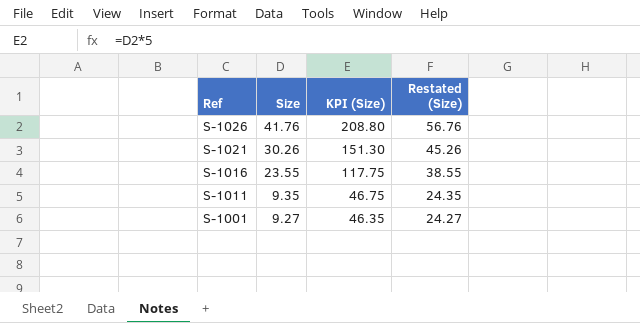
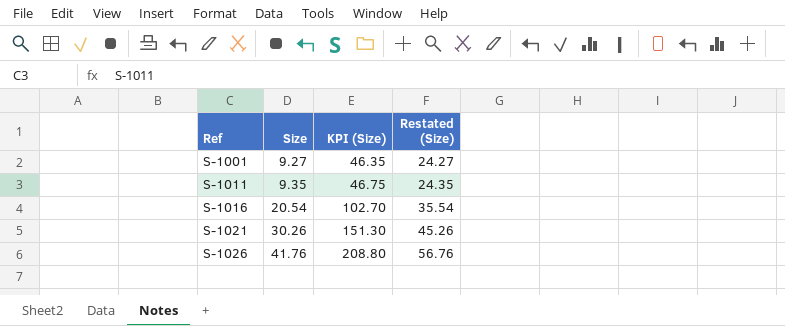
row order: Ref descending -> Ref ascending
S-1016 | Size: 23.55 -> 20.54
S-1016 | KPI (Size): 117.75 -> 102.70
S-1016 | Restated (Size): 38.55 -> 35.54

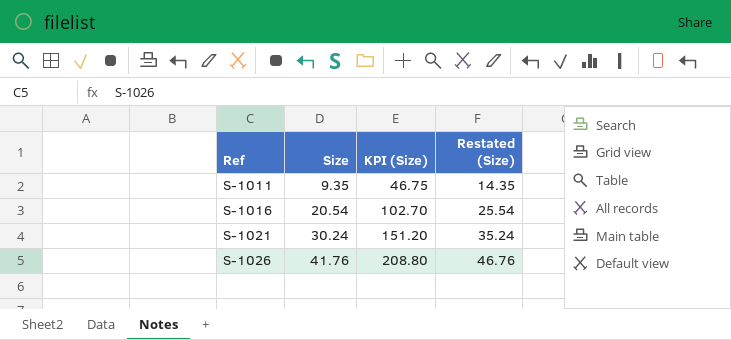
column Restated (Size) | formula: [Size] + 15 -> [Size] + 5
row S-1001: 9.27 | 46.35 | 24.27 -> none
S-1021 | Size: 30.26 -> 30.24
S-1021 | KPI (Size): 151.30 -> 151.20

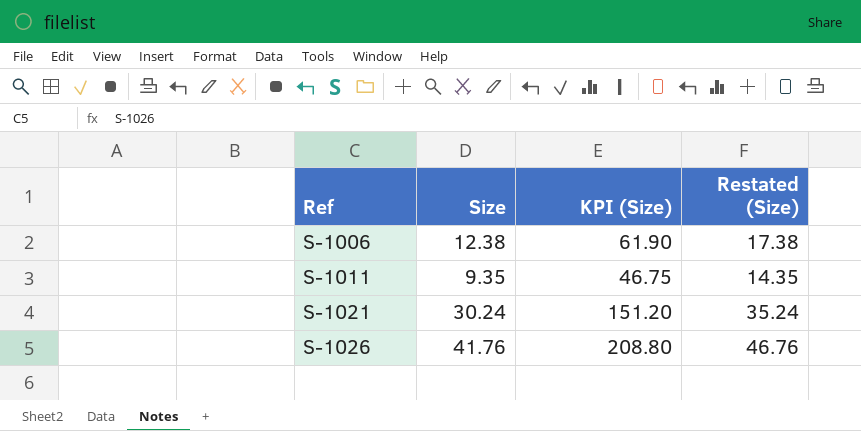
row S-1016: 20.54 | 102.70 | 25.54 -> none
row S-1006: none -> 12.38 | 61.90 | 17.38

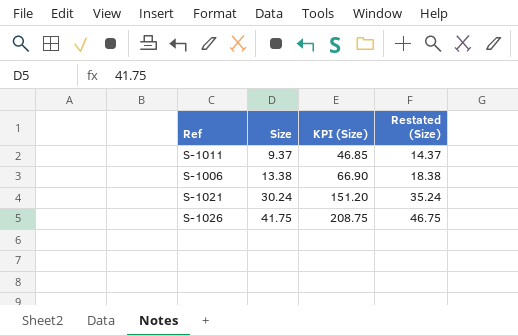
row order: Ref ascending -> Size ascending
S-1011 | Size: 9.35 -> 9.37
S-1011 | KPI (Size): 46.75 -> 46.85
S-1011 | Restated (Size): 14.35 -> 14.37
S-1006 | Size: 12.38 -> 13.38
S-1006 | KPI (Size): 61.90 -> 66.90
S-1006 | Restated (Size): 17.38 -> 18.38
S-1026 | Size: 41.76 -> 41.75
S-1026 | KPI (Size): 208.80 -> 208.75
S-1026 | Restated (Size): 46.76 -> 46.75

